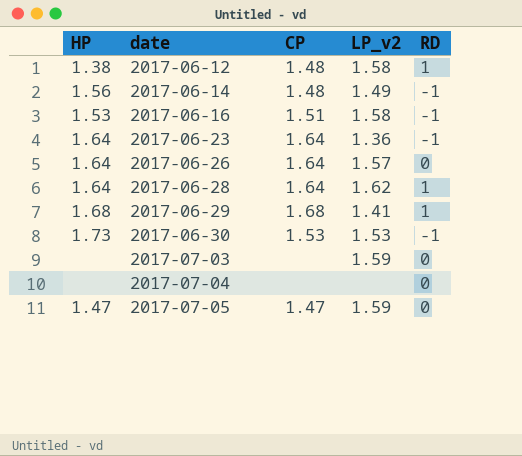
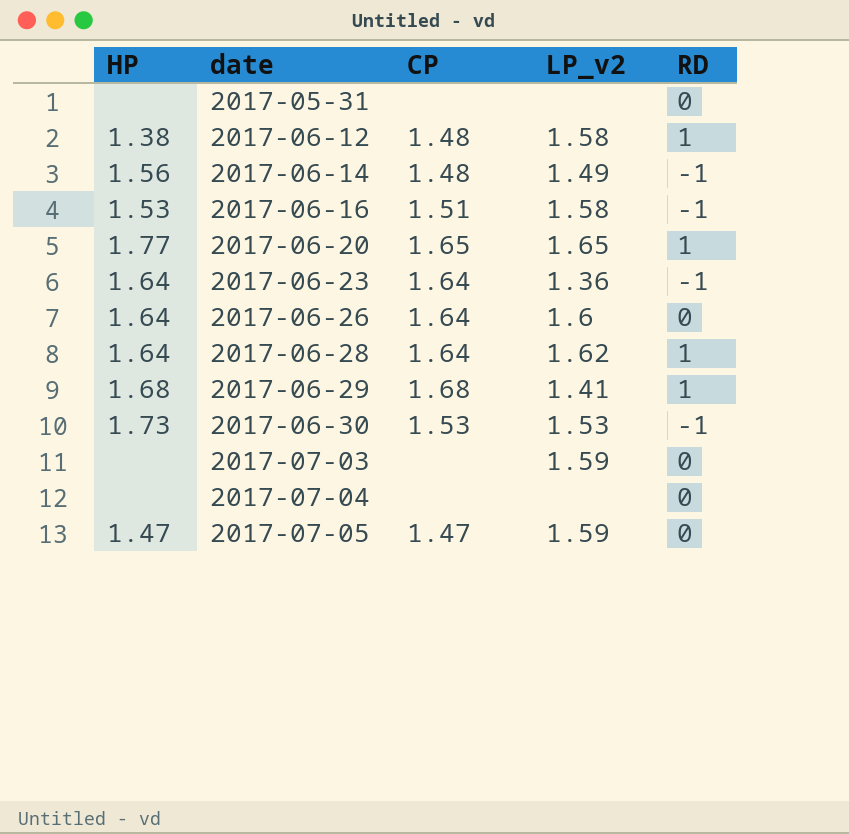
row 2017-05-31: none -> none | none | none | 0
row 2017-06-20: none -> 1.77 | 1.65 | 1.65 | 1
2017-06-26 | LP_v2: 1.57 -> 1.6

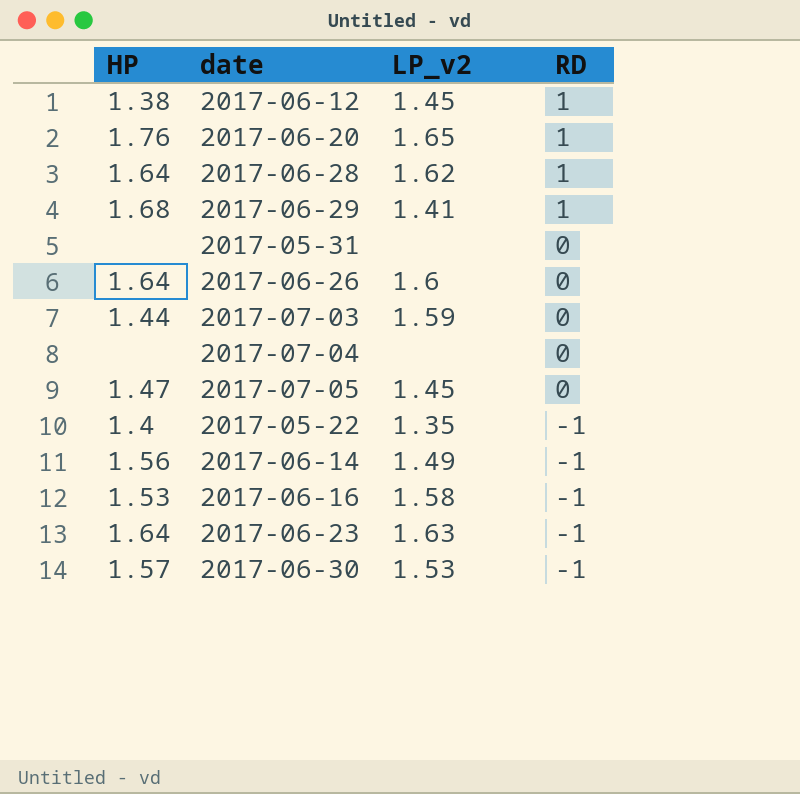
row order: date ascending -> RD descending
column CP | position: 3 -> none
2017-06-12 | LP_v2: 1.58 -> 1.45
2017-06-20 | HP: 1.77 -> 1.76
2017-07-03 | HP: none -> 1.44
2017-07-05 | LP_v2: 1.59 -> 1.45
row 2017-05-22: none -> 1.4 | 1.35 | -1
2017-06-23 | LP_v2: 1.36 -> 1.63
2017-06-30 | HP: 1.73 -> 1.57

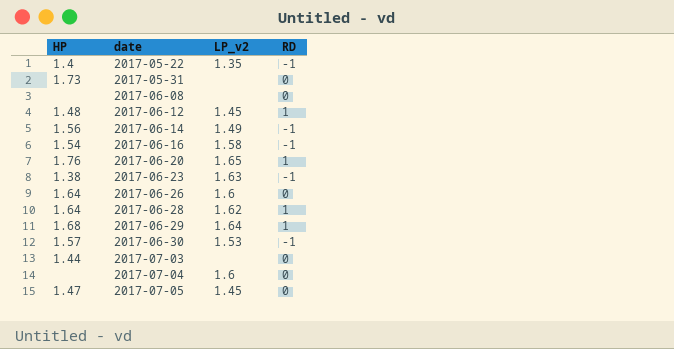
row order: RD descending -> date ascending
2017-05-31 | HP: none -> 1.73
row 2017-06-08: none -> none | none | 0
2017-06-12 | HP: 1.38 -> 1.48
2017-06-16 | HP: 1.53 -> 1.54
2017-06-23 | HP: 1.64 -> 1.38
2017-06-29 | LP_v2: 1.41 -> 1.64
2017-07-03 | LP_v2: 1.59 -> none
2017-07-04 | LP_v2: none -> 1.6

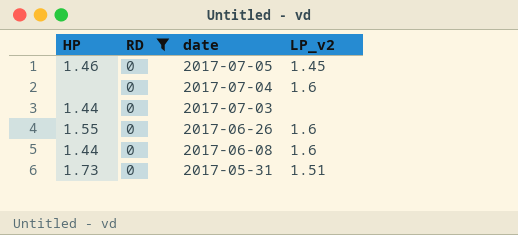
filter: none -> RD = 0
row order: date ascending -> date descending
column RD | position: 4 -> 2
2017-07-05 | HP: 1.47 -> 1.46
2017-06-26 | HP: 1.64 -> 1.55
2017-06-08 | HP: none -> 1.44
2017-06-08 | LP_v2: none -> 1.6
2017-05-31 | LP_v2: none -> 1.51

